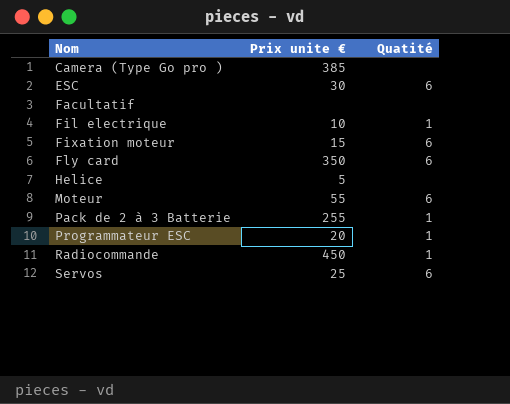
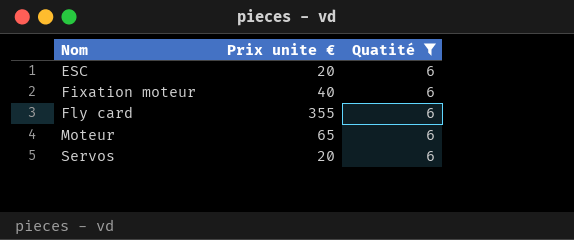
filter: none -> Quatité = 6
ESC | Prix unite €: 30 -> 20
Fixation moteur | Prix unite €: 15 -> 40
Fly card | Prix unite €: 350 -> 355
Moteur | Prix unite €: 55 -> 65
Servos | Prix unite €: 25 -> 20

